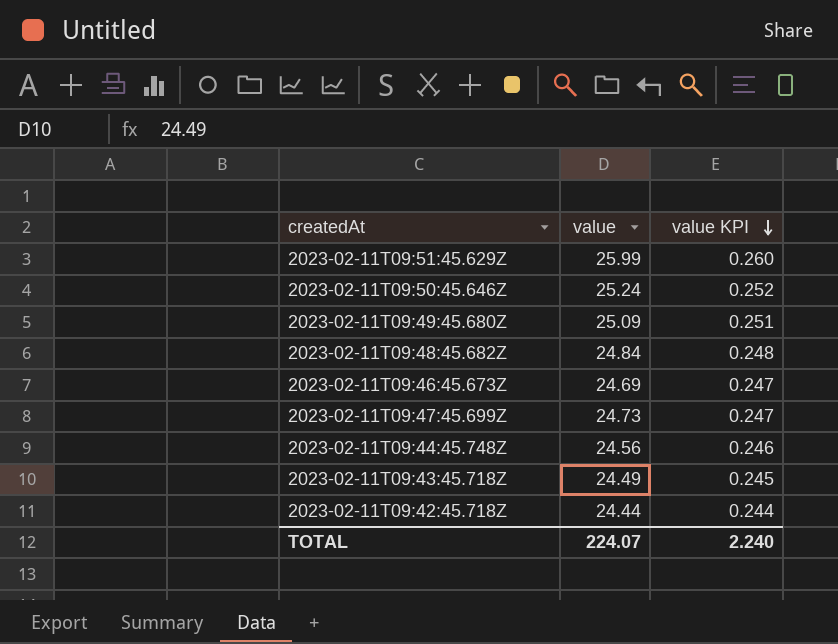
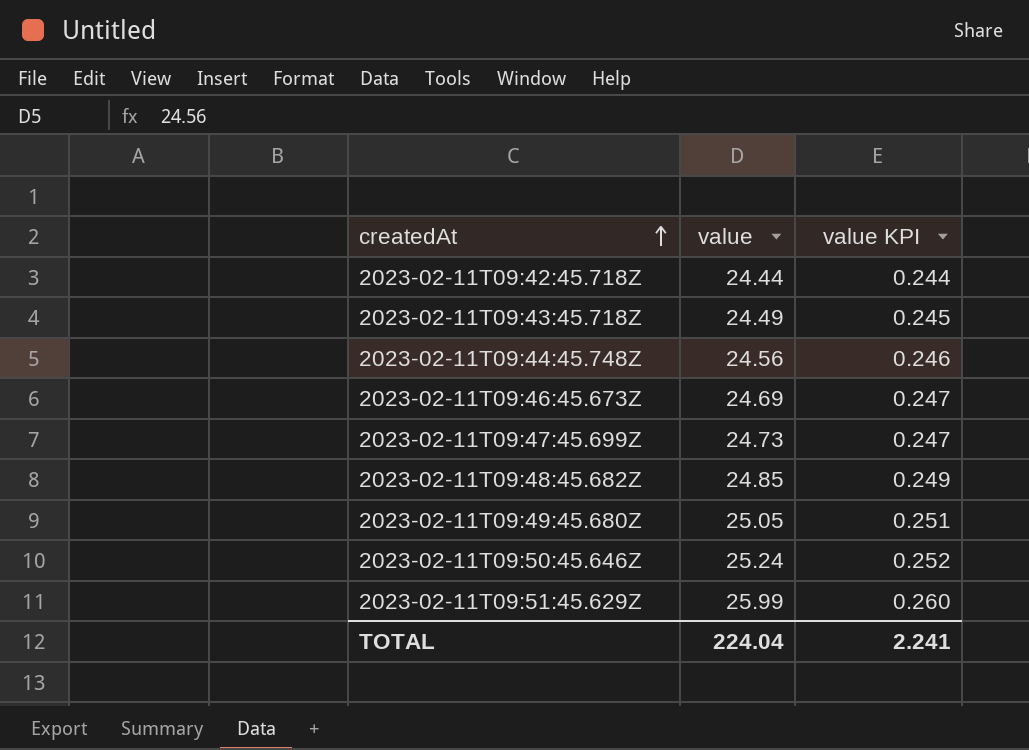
row order: value KPI descending -> createdAt ascending
2023-02-11T09:48:45.682Z | value: 24.84 -> 24.85
2023-02-11T09:48:45.682Z | value KPI: 0.248 -> 0.249
2023-02-11T09:49:45.680Z | value: 25.09 -> 25.05
TOTAL | value: 224.07 -> 224.04
TOTAL | value KPI: 2.240 -> 2.241

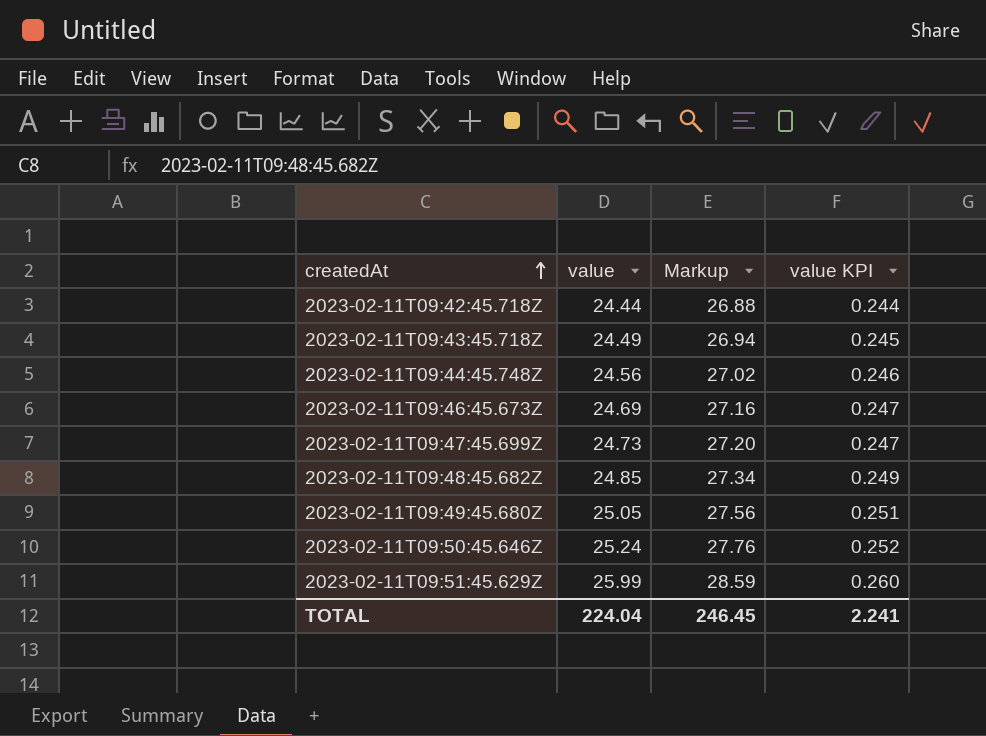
column Markup | formula: none -> [value] * 1.1

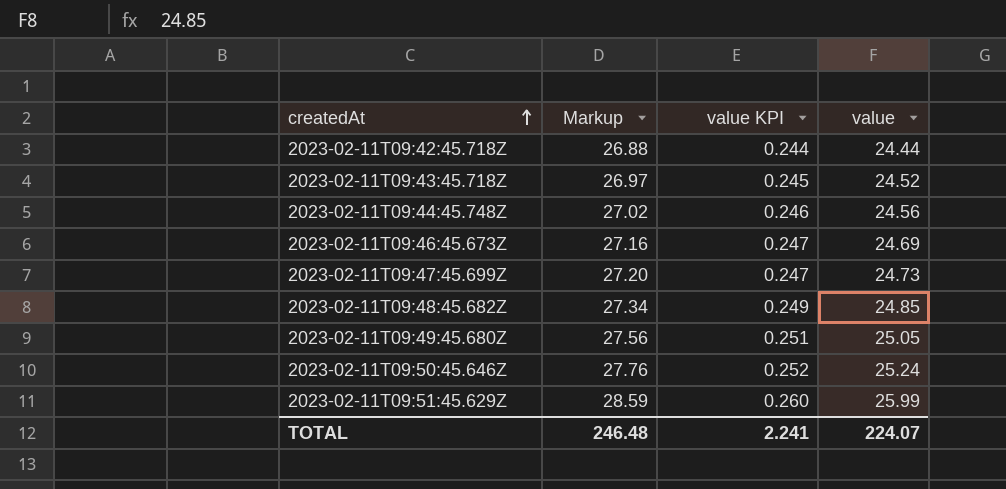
column value | position: 2 -> 4
2023-02-11T09:43:45.718Z | Markup: 26.94 -> 26.97
2023-02-11T09:43:45.718Z | value: 24.49 -> 24.52
TOTAL | Markup: 246.45 -> 246.48
TOTAL | value: 224.04 -> 224.07

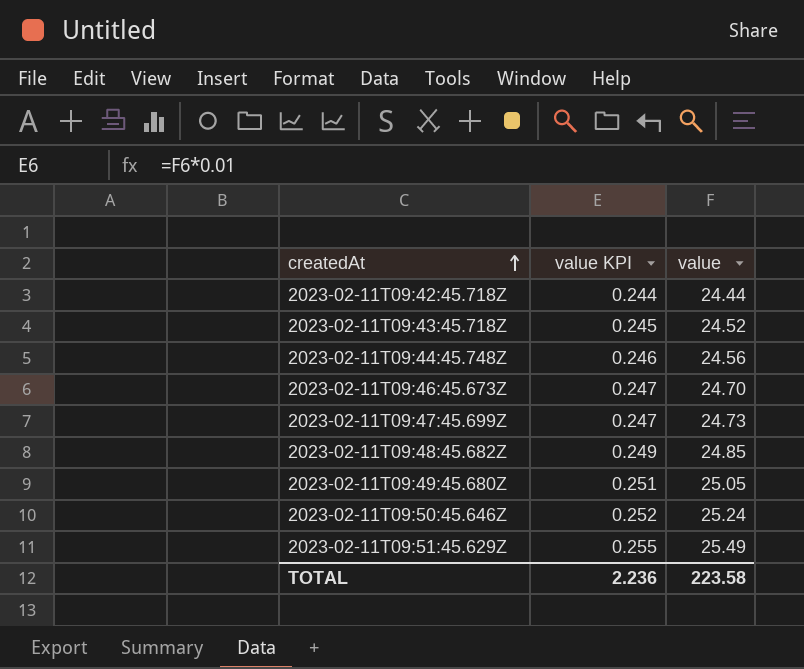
column Markup | formula: [value] * 1.1 -> none
2023-02-11T09:46:45.673Z | value: 24.69 -> 24.70
2023-02-11T09:51:45.629Z | value KPI: 0.260 -> 0.255
2023-02-11T09:51:45.629Z | value: 25.99 -> 25.49
TOTAL | value KPI: 2.241 -> 2.236
TOTAL | value: 224.07 -> 223.58

